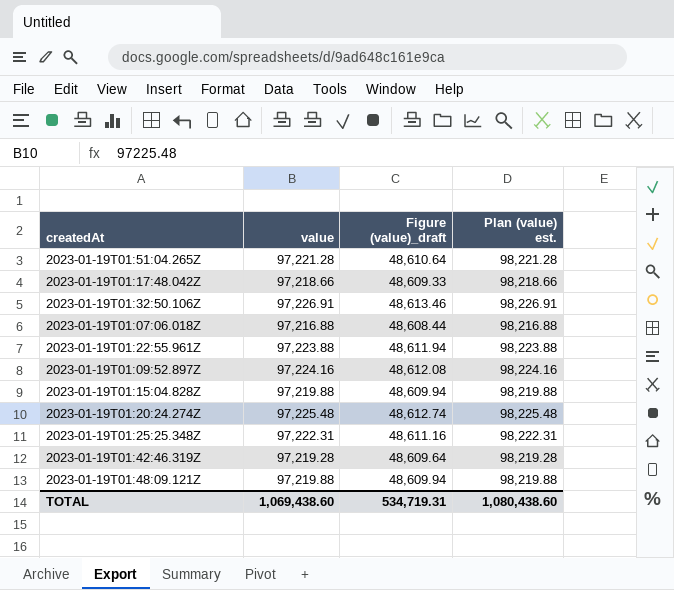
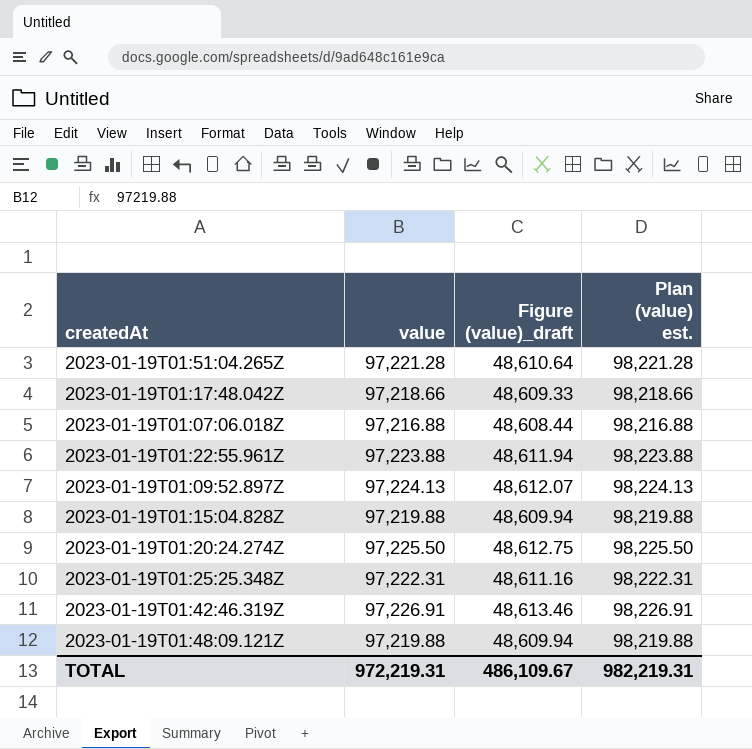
row 2023-01-19T01:32:50.106Z: 97,226.91 | 48,613.46 | 98,226.91 -> none
2023-01-19T01:09:52.897Z | value: 97,224.16 -> 97,224.13
2023-01-19T01:09:52.897Z | Figure (value)_draft: 48,612.08 -> 48,612.07
2023-01-19T01:09:52.897Z | Plan (value) est.: 98,224.16 -> 98,224.13
2023-01-19T01:20:24.274Z | value: 97,225.48 -> 97,225.50
2023-01-19T01:20:24.274Z | Figure (value)_draft: 48,612.74 -> 48,612.75
2023-01-19T01:20:24.274Z | Plan (value) est.: 98,225.48 -> 98,225.50
2023-01-19T01:42:46.319Z | value: 97,219.28 -> 97,226.91
2023-01-19T01:42:46.319Z | Figure (value)_draft: 48,609.64 -> 48,613.46
2023-01-19T01:42:46.319Z | Plan (value) est.: 98,219.28 -> 98,226.91
TOTAL | value: 1,069,438.60 -> 972,219.31
TOTAL | Figure (value)_draft: 534,719.31 -> 486,109.67
TOTAL | Plan (value) est.: 1,080,438.60 -> 982,219.31

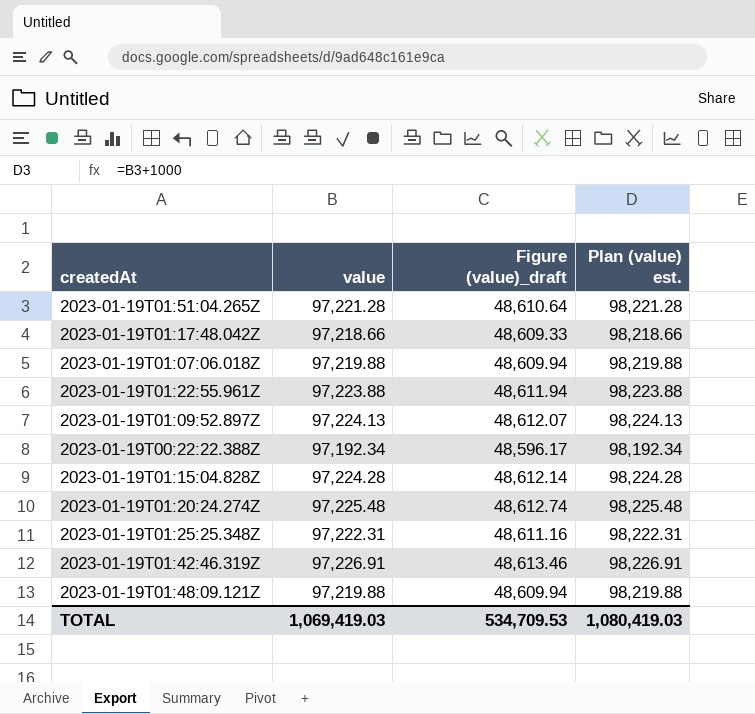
2023-01-19T01:07:06.018Z | value: 97,216.88 -> 97,219.88
2023-01-19T01:07:06.018Z | Figure (value)_draft: 48,608.44 -> 48,609.94
2023-01-19T01:07:06.018Z | Plan (value) est.: 98,216.88 -> 98,219.88
row 2023-01-19T00:22:22.388Z: none -> 97,192.34 | 48,596.17 | 98,192.34
2023-01-19T01:15:04.828Z | value: 97,219.88 -> 97,224.28
2023-01-19T01:15:04.828Z | Figure (value)_draft: 48,609.94 -> 48,612.14
2023-01-19T01:15:04.828Z | Plan (value) est.: 98,219.88 -> 98,224.28
2023-01-19T01:20:24.274Z | value: 97,225.50 -> 97,225.48
2023-01-19T01:20:24.274Z | Figure (value)_draft: 48,612.75 -> 48,612.74
2023-01-19T01:20:24.274Z | Plan (value) est.: 98,225.50 -> 98,225.48
TOTAL | value: 972,219.31 -> 1,069,419.03
TOTAL | Figure (value)_draft: 486,109.67 -> 534,709.53
TOTAL | Plan (value) est.: 982,219.31 -> 1,080,419.03

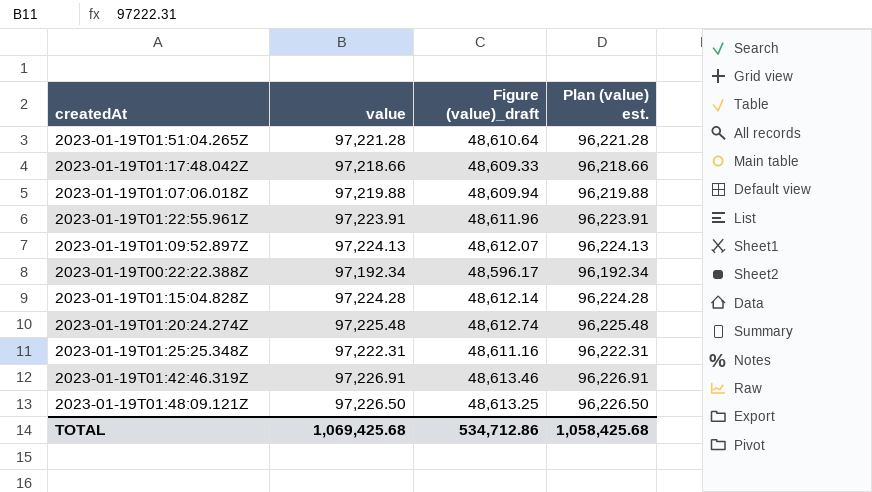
column Plan (value) est. | formula: [value] + 1000 -> [value] - 1000
2023-01-19T01:22:55.961Z | value: 97,223.88 -> 97,223.91
2023-01-19T01:22:55.961Z | Figure (value)_draft: 48,611.94 -> 48,611.96
2023-01-19T01:48:09.121Z | value: 97,219.88 -> 97,226.50
2023-01-19T01:48:09.121Z | Figure (value)_draft: 48,609.94 -> 48,613.25
TOTAL | value: 1,069,419.03 -> 1,069,425.68
TOTAL | Figure (value)_draft: 534,709.53 -> 534,712.86
TOTAL | Plan (value) est.: 1,080,419.03 -> 1,058,425.68

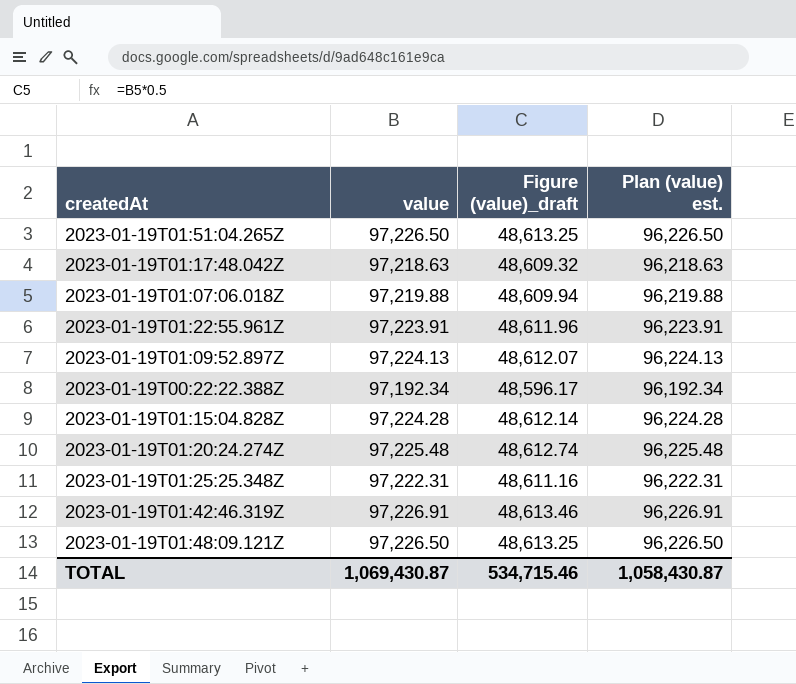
2023-01-19T01:51:04.265Z | value: 97,221.28 -> 97,226.50
2023-01-19T01:51:04.265Z | Figure (value)_draft: 48,610.64 -> 48,613.25
2023-01-19T01:51:04.265Z | Plan (value) est.: 96,221.28 -> 96,226.50
2023-01-19T01:17:48.042Z | value: 97,218.66 -> 97,218.63
2023-01-19T01:17:48.042Z | Figure (value)_draft: 48,609.33 -> 48,609.32
2023-01-19T01:17:48.042Z | Plan (value) est.: 96,218.66 -> 96,218.63
TOTAL | value: 1,069,425.68 -> 1,069,430.87
TOTAL | Figure (value)_draft: 534,712.86 -> 534,715.46
TOTAL | Plan (value) est.: 1,058,425.68 -> 1,058,430.87

